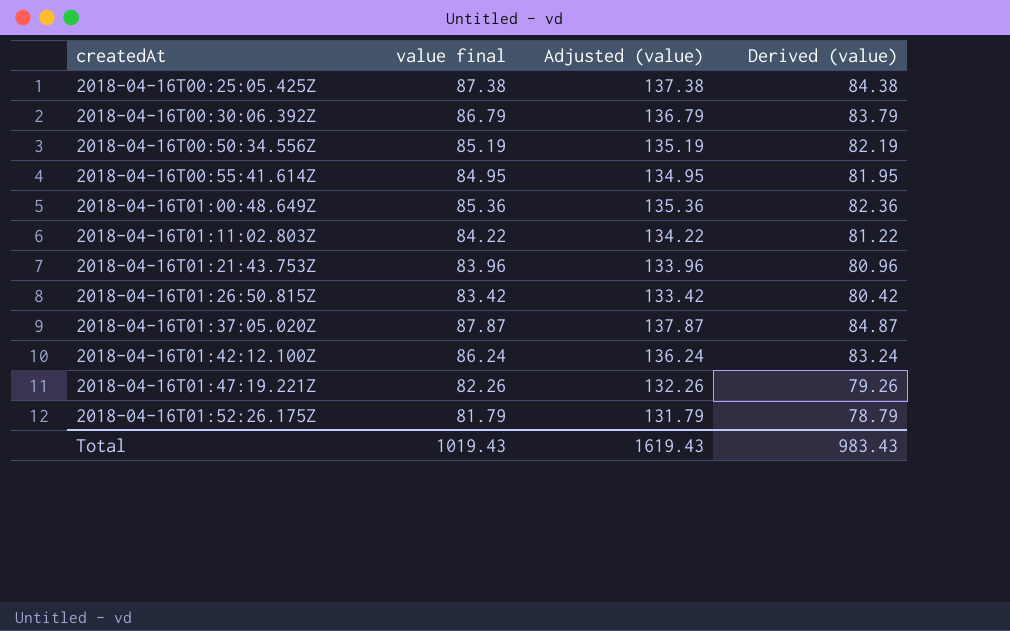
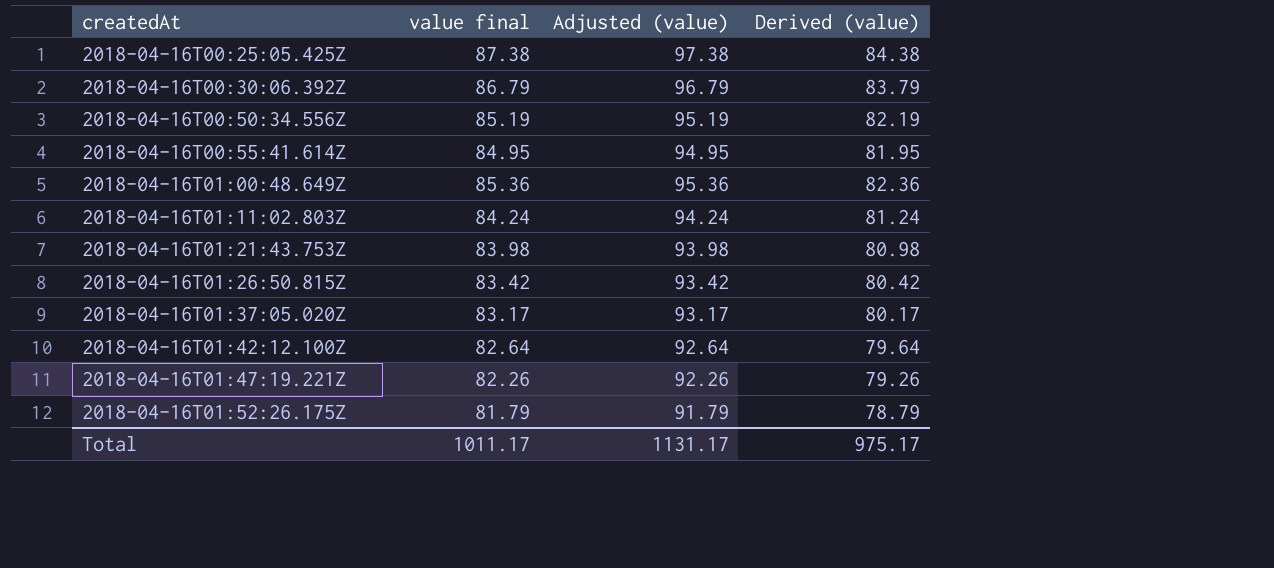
column Adjusted (value) | formula: [value final] + 50 -> [value final] + 10
2018-04-16T01:11:02.803Z | value final: 84.22 -> 84.24
2018-04-16T01:11:02.803Z | Derived (value): 81.22 -> 81.24
2018-04-16T01:21:43.753Z | value final: 83.96 -> 83.98
2018-04-16T01:21:43.753Z | Derived (value): 80.96 -> 80.98
2018-04-16T01:37:05.020Z | value final: 87.87 -> 83.17
2018-04-16T01:37:05.020Z | Derived (value): 84.87 -> 80.17
2018-04-16T01:42:12.100Z | value final: 86.24 -> 82.64
2018-04-16T01:42:12.100Z | Derived (value): 83.24 -> 79.64
Total | value final: 1019.43 -> 1011.17
Total | Adjusted (value): 1619.43 -> 1131.17
Total | Derived (value): 983.43 -> 975.17

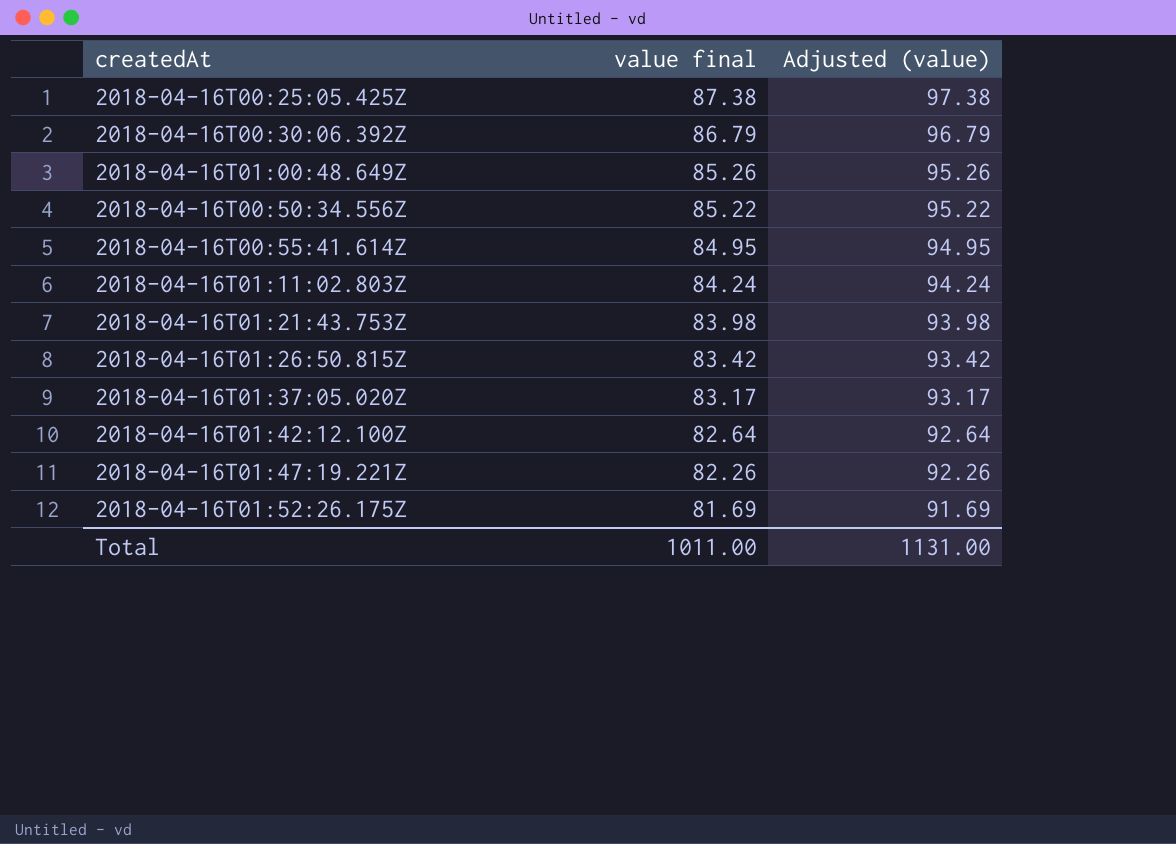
row order: createdAt ascending -> value final descending
column Derived (value) | formula: [value final] - 3 -> none
2018-04-16T01:00:48.649Z | value final: 85.36 -> 85.26
2018-04-16T01:00:48.649Z | Adjusted (value): 95.36 -> 95.26
2018-04-16T00:50:34.556Z | value final: 85.19 -> 85.22
2018-04-16T00:50:34.556Z | Adjusted (value): 95.19 -> 95.22
2018-04-16T01:52:26.175Z | value final: 81.79 -> 81.69
2018-04-16T01:52:26.175Z | Adjusted (value): 91.79 -> 91.69
Total | value final: 1011.17 -> 1011.00
Total | Adjusted (value): 1131.17 -> 1131.00

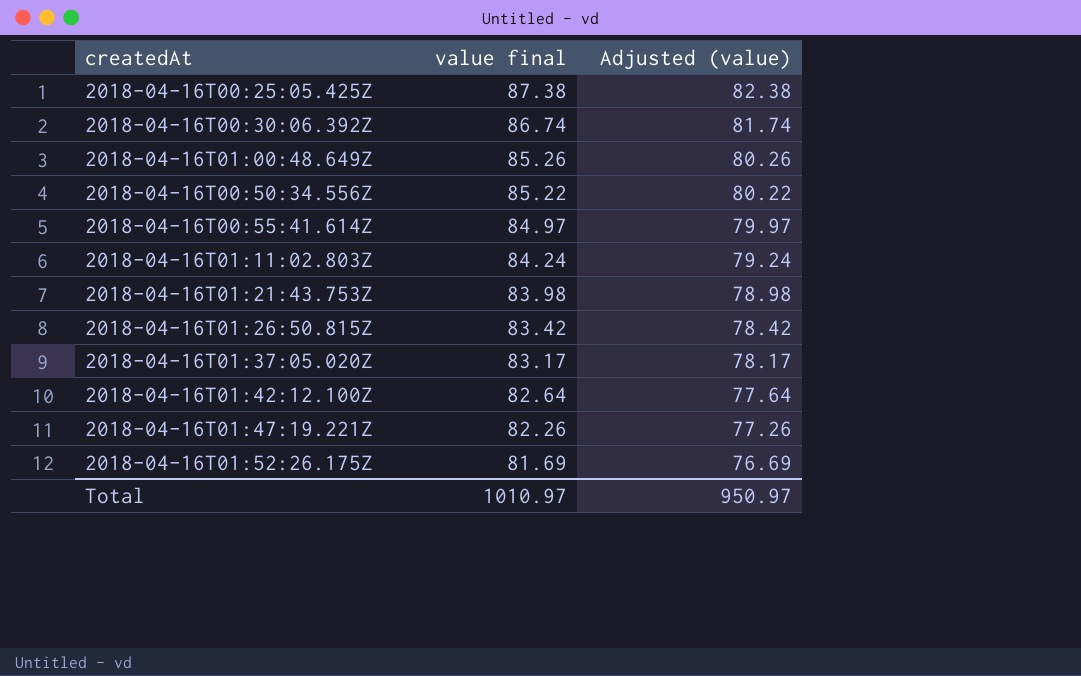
column Adjusted (value) | formula: [value final] + 10 -> [value final] - 5
2018-04-16T00:30:06.392Z | value final: 86.79 -> 86.74
2018-04-16T00:55:41.614Z | value final: 84.95 -> 84.97
Total | value final: 1011.00 -> 1010.97
Total | Adjusted (value): 1131.00 -> 950.97

